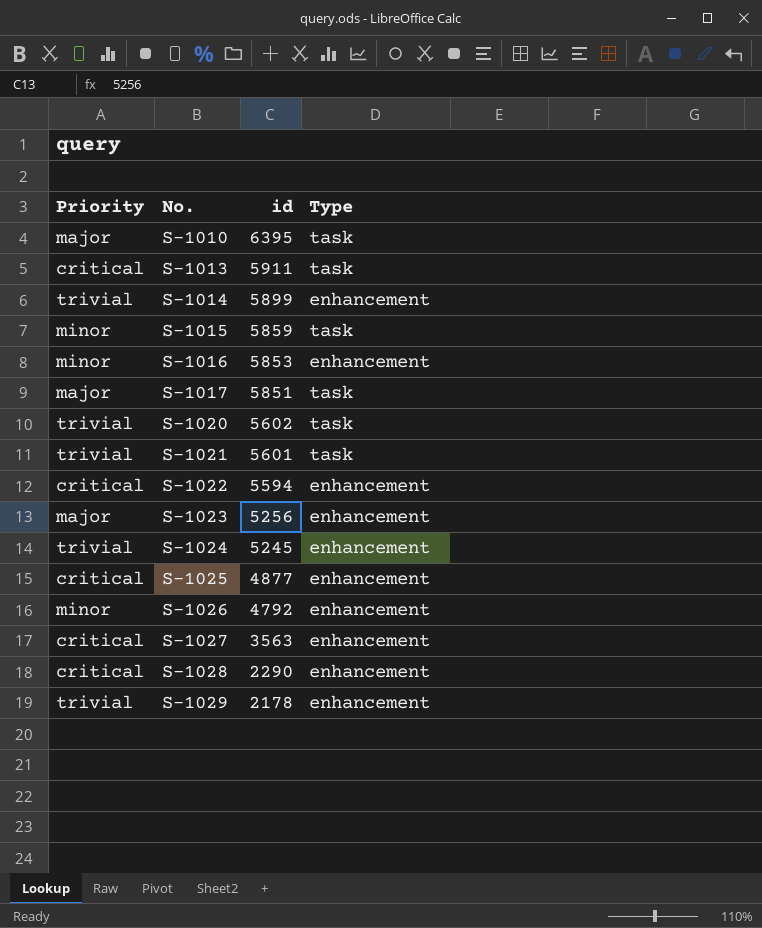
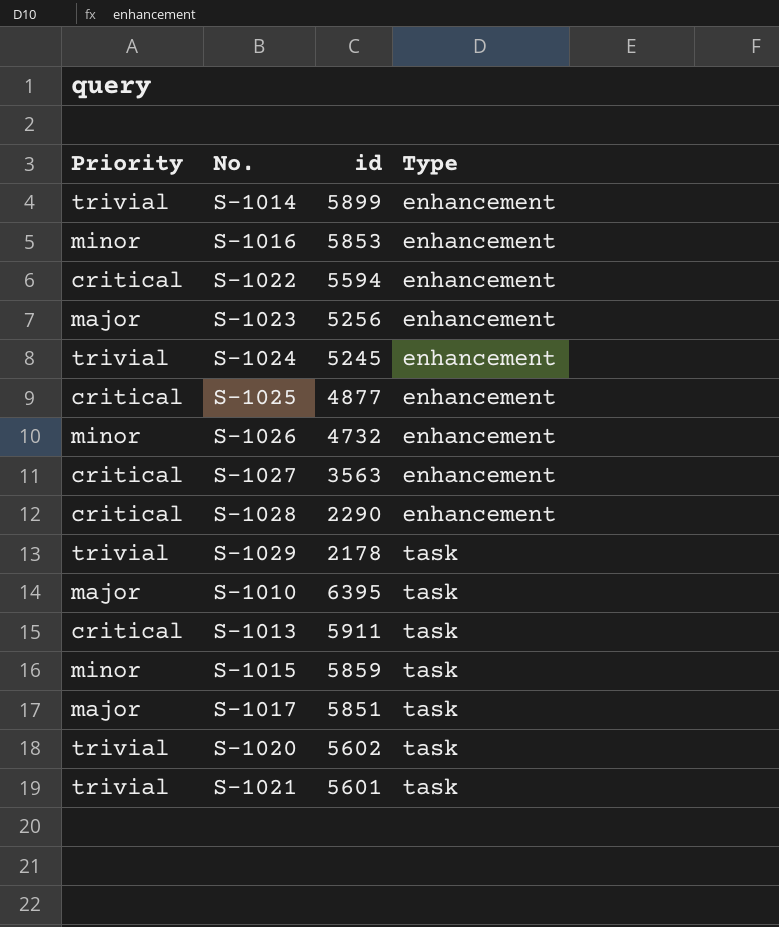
row order: No. ascending -> Type ascending
S-1026 | id: 4792 -> 4732
S-1029 | Type: enhancement -> task

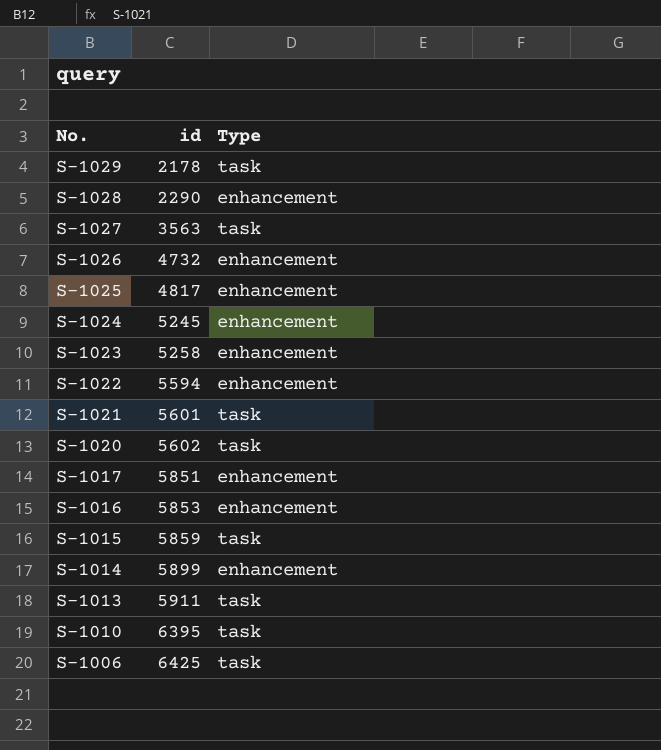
row order: Type ascending -> No. descending
column Priority | position: 1 -> none
S-1027 | Type: enhancement -> task
S-1025 | id: 4877 -> 4817
S-1023 | id: 5256 -> 5258
S-1017 | Type: task -> enhancement
row S-1006: none -> 6425 | task

